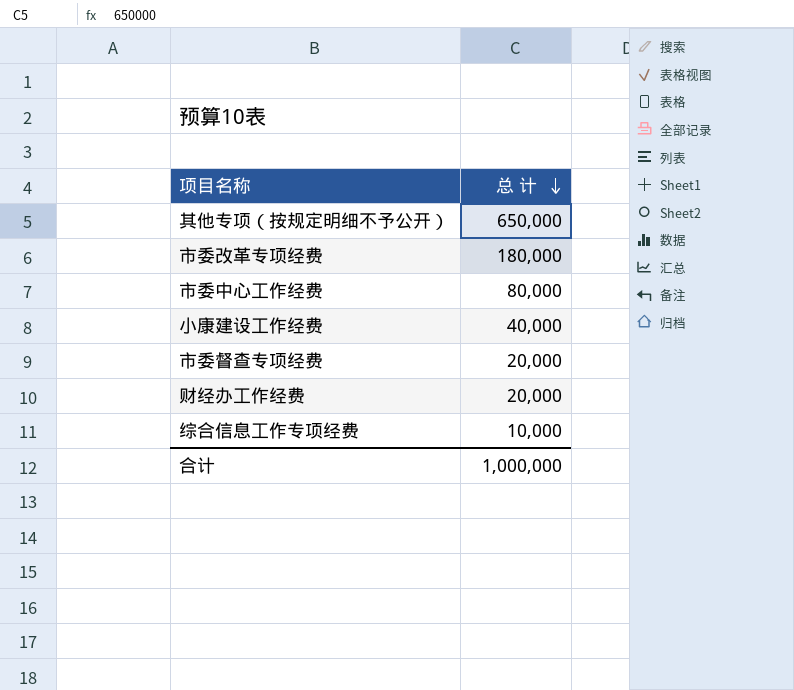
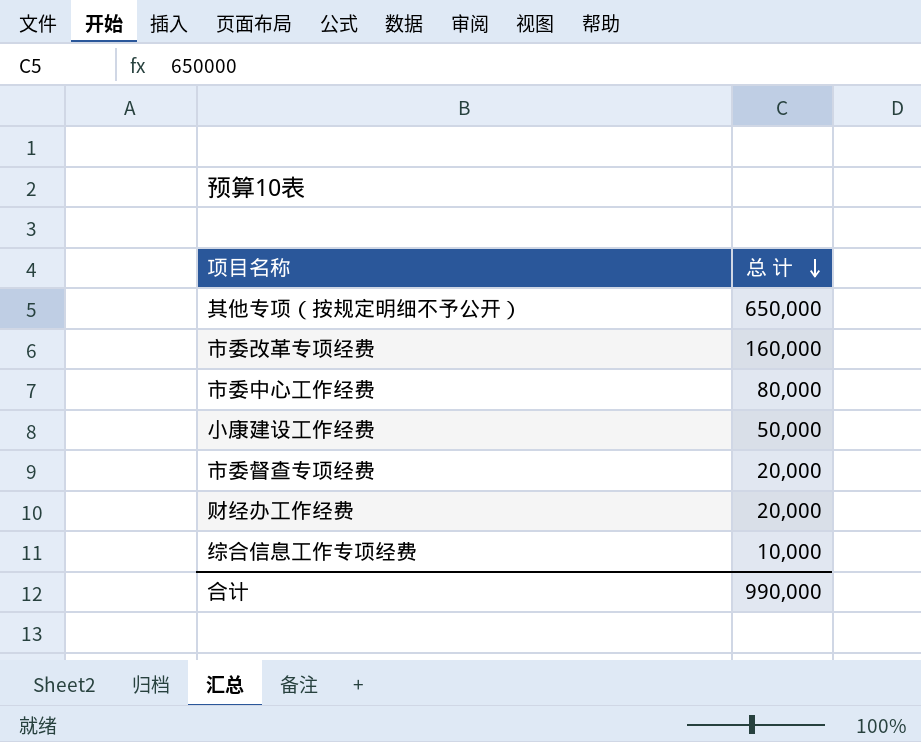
市委改革专项经费 | 总 计: 180,000 -> 160,000
小康建设工作经费 | 总 计: 40,000 -> 50,000
合计 | 总 计: 1,000,000 -> 990,000

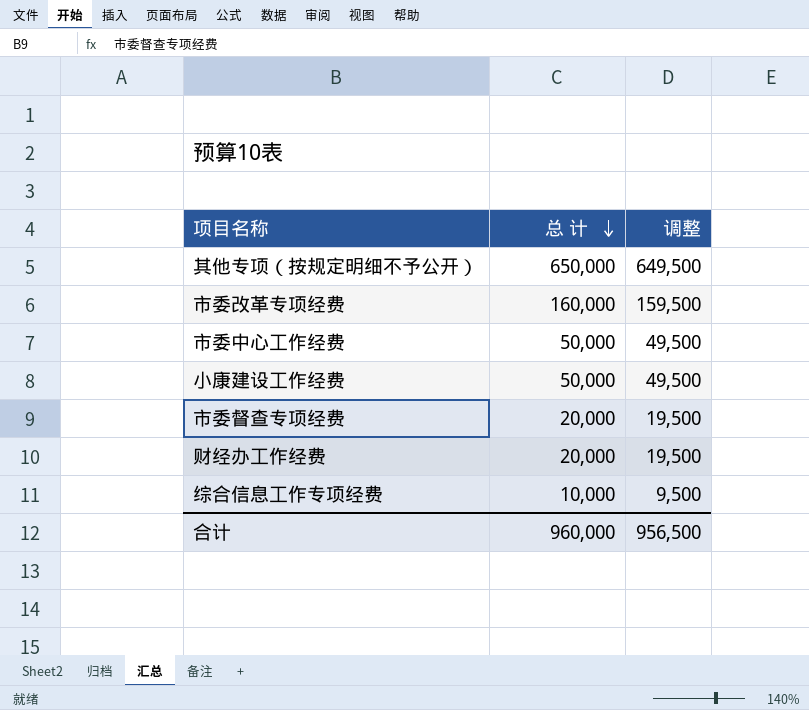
column 调整 | formula: none -> [总 计] - 500
市委中心工作经费 | 总 计: 80,000 -> 50,000
合计 | 总 计: 990,000 -> 960,000

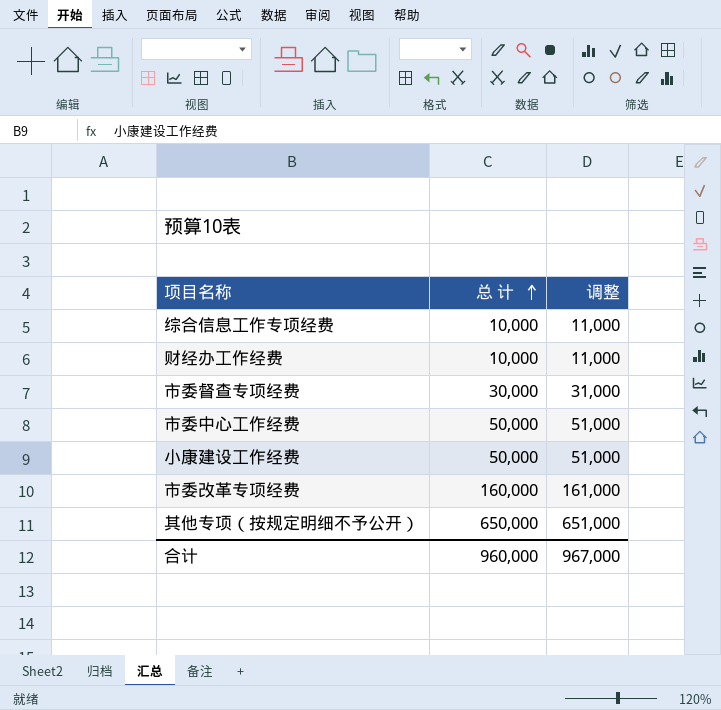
row order: 总 计 descending -> 总 计 ascending
column 调整 | formula: [总 计] - 500 -> [总 计] + 1000
财经办工作经费 | 总 计: 20,000 -> 10,000
市委督查专项经费 | 总 计: 20,000 -> 30,000
合计 | 调整: 956,500 -> 967,000

